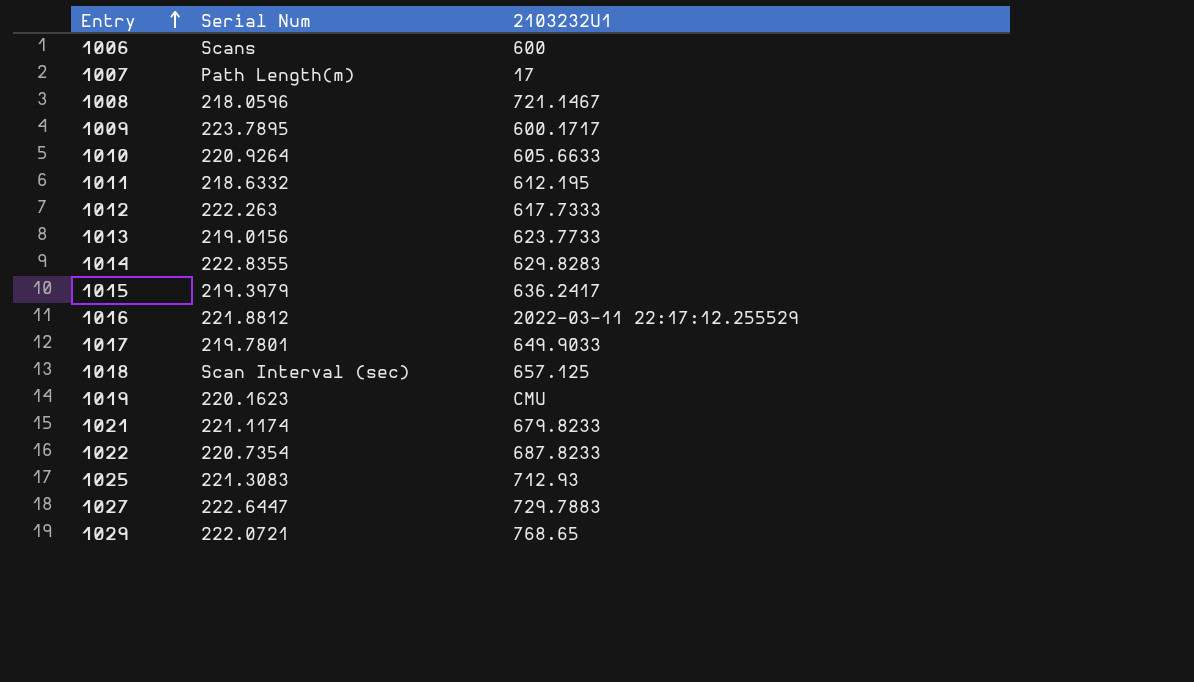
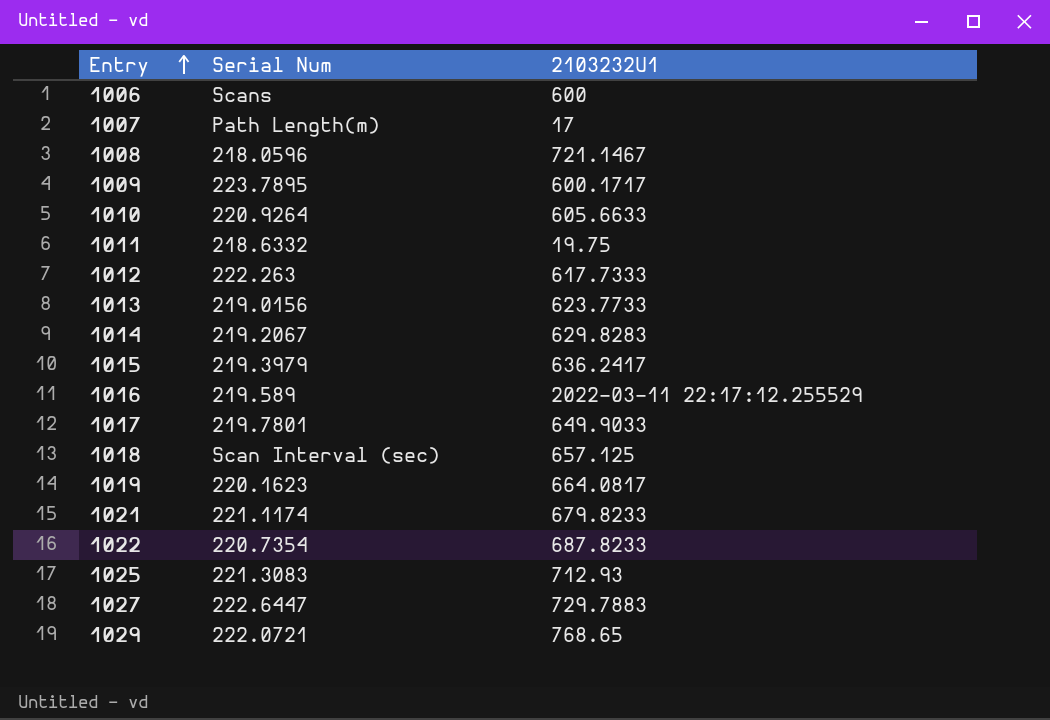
1011 | 2103232U1: 612.195 -> 19.75
1014 | Serial Num: 222.8355 -> 219.2067
1016 | Serial Num: 221.8812 -> 219.589
1019 | 2103232U1: CMU -> 664.0817

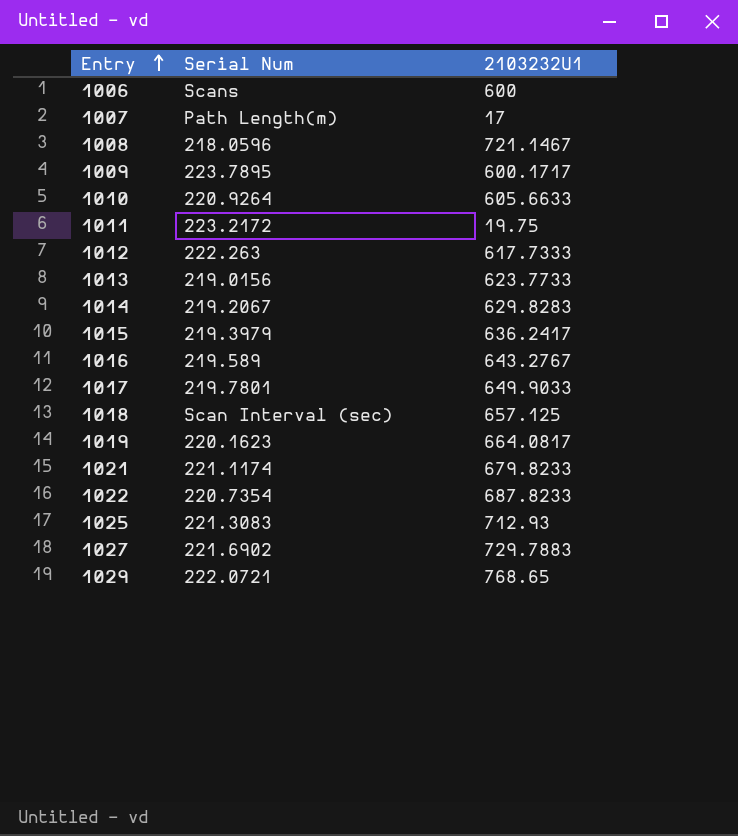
1011 | Serial Num: 218.6332 -> 223.2172
1016 | 2103232U1: 2022-03-11 22:17:12.255529 -> 643.2767
1027 | Serial Num: 222.6447 -> 221.6902

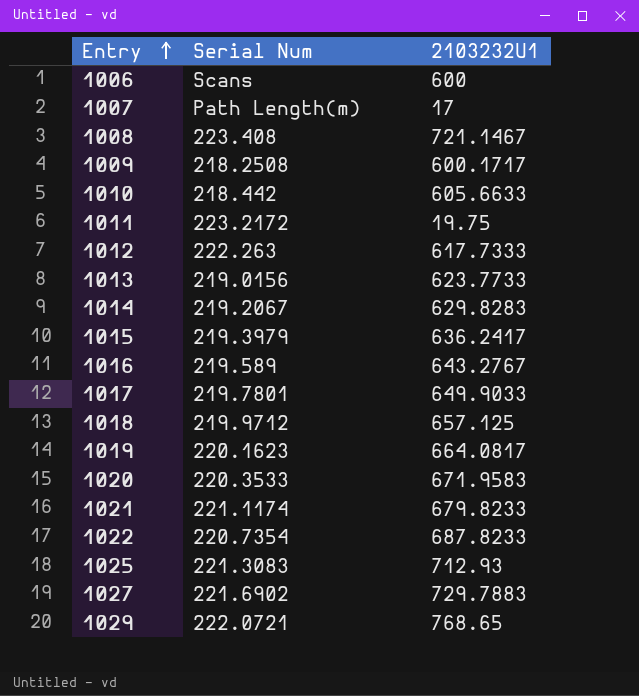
1008 | Serial Num: 218.0596 -> 223.408
1009 | Serial Num: 223.7895 -> 218.2508
1010 | Serial Num: 220.9264 -> 218.442
1018 | Serial Num: Scan Interval (sec) -> 219.9712
row 1020: none -> 220.3533 | 671.9583

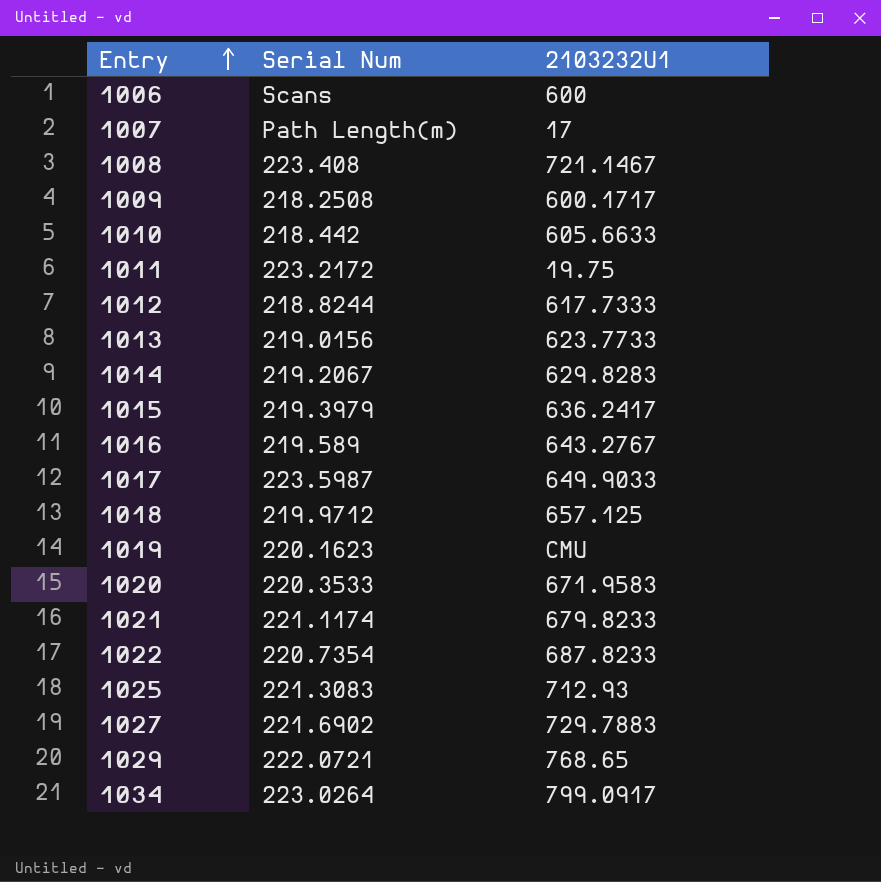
1012 | Serial Num: 222.263 -> 218.8244
1017 | Serial Num: 219.7801 -> 223.5987
1019 | 2103232U1: 664.0817 -> CMU
row 1034: none -> 223.0264 | 799.0917

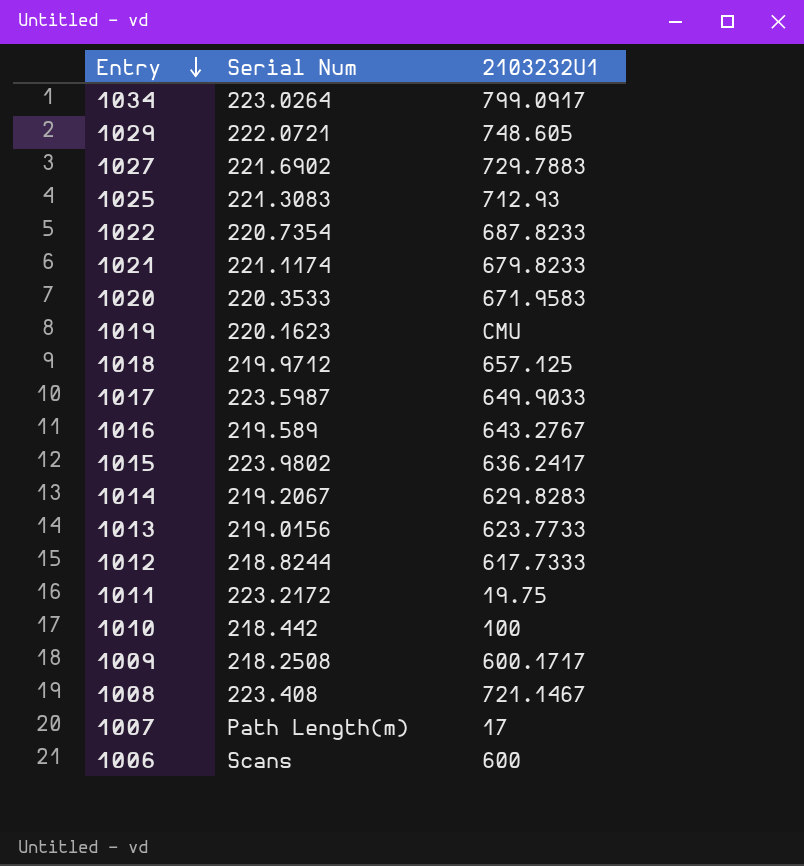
row order: Entry ascending -> Entry descending
1029 | 2103232U1: 768.65 -> 748.605
1015 | Serial Num: 219.3979 -> 223.9802
1010 | 2103232U1: 605.6633 -> 100

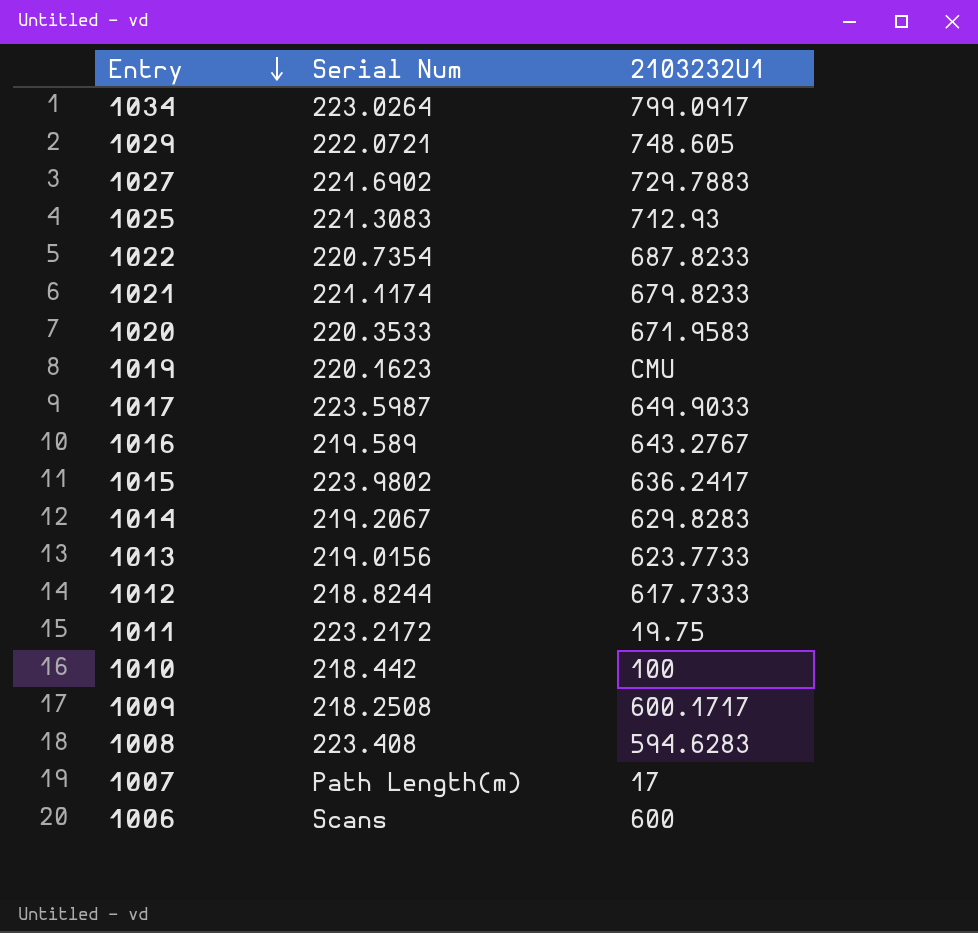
row 1018: 219.9712 | 657.125 -> none
1008 | 2103232U1: 721.1467 -> 594.6283

